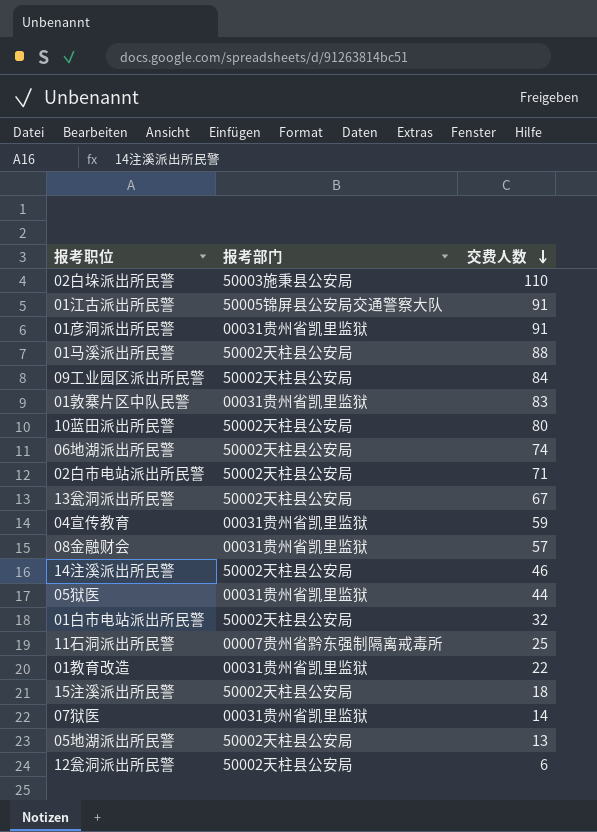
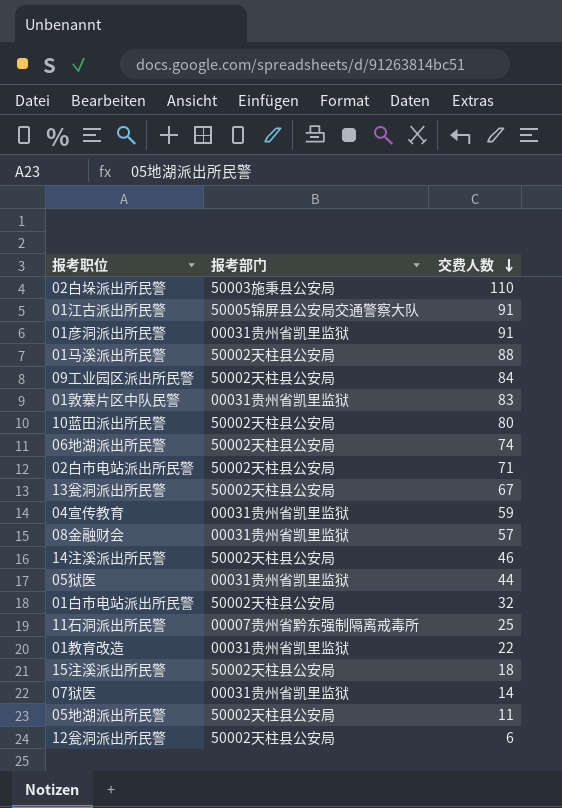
05地湖派出所民警 | 交费人数: 13 -> 11

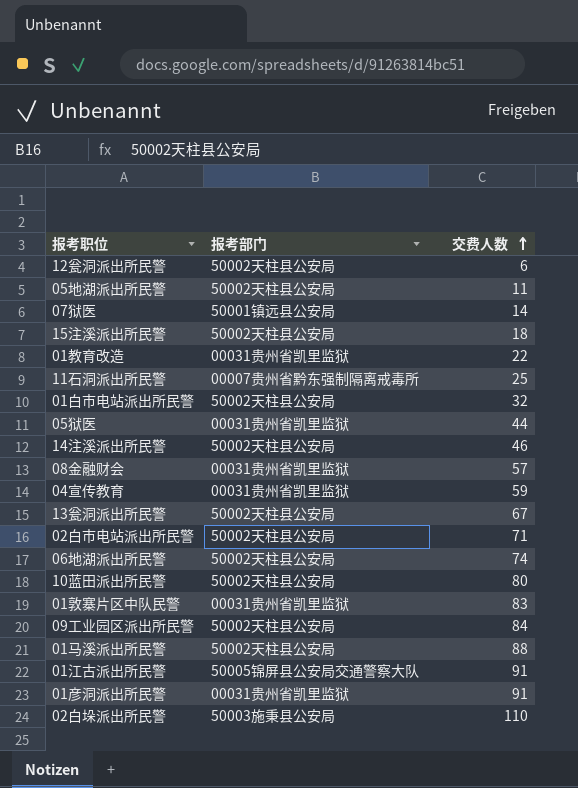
row order: 交费人数 descending -> 交费人数 ascending
07狱医 | 报考部门: 00031贵州省凯里监狱 -> 50001镇远县公安局

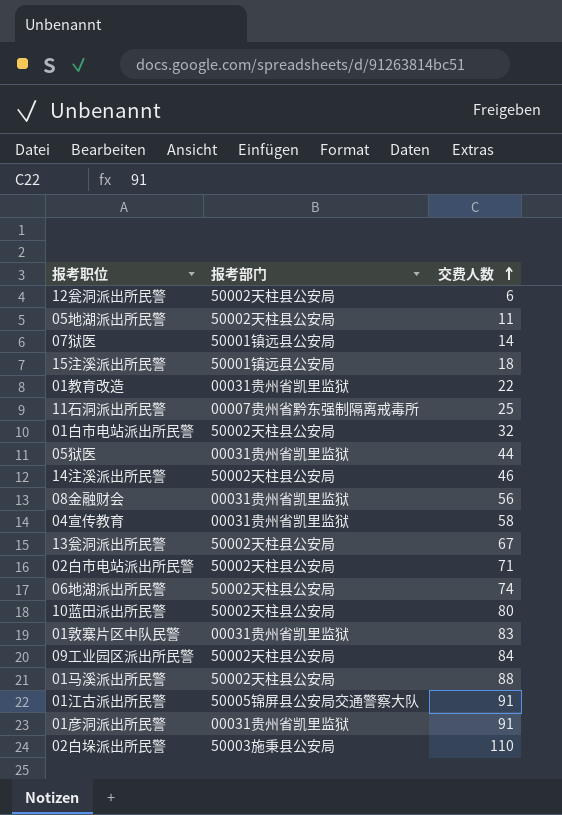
15注溪派出所民警 | 报考部门: 50002天柱县公安局 -> 50001镇远县公安局
08金融财会 | 交费人数: 57 -> 56
04宣传教育 | 交费人数: 59 -> 58

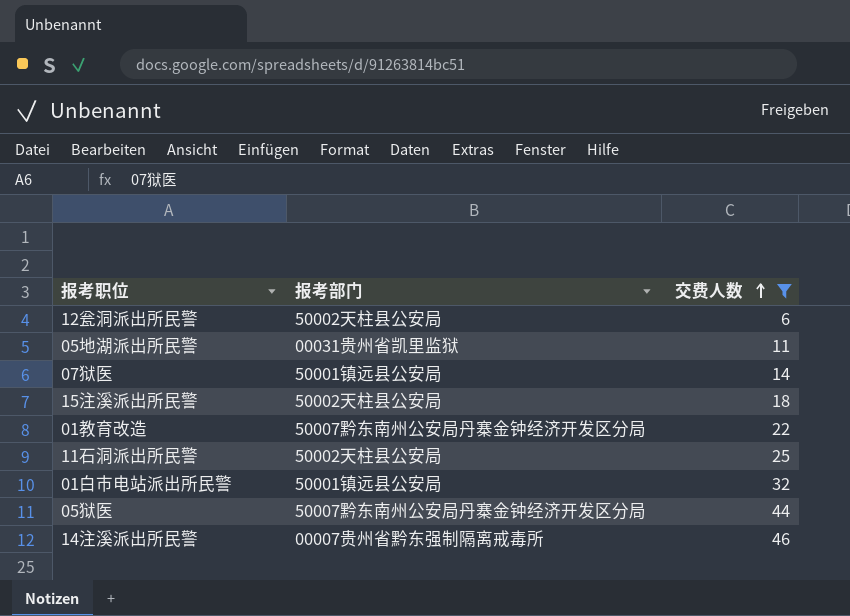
filter: none -> 交费人数 <= 46
05地湖派出所民警 | 报考部门: 50002天柱县公安局 -> 00031贵州省凯里监狱
15注溪派出所民警 | 报考部门: 50001镇远县公安局 -> 50002天柱县公安局
01教育改造 | 报考部门: 00031贵州省凯里监狱 -> 50007黔东南州公安局丹寨金钟经济开发区分局
11石洞派出所民警 | 报考部门: 00007贵州省黔东强制隔离戒毒所 -> 50002天柱县公安局
01白市电站派出所民警 | 报考部门: 50002天柱县公安局 -> 50001镇远县公安局
05狱医 | 报考部门: 00031贵州省凯里监狱 -> 50007黔东南州公安局丹寨金钟经济开发区分局
14注溪派出所民警 | 报考部门: 50002天柱县公安局 -> 00007贵州省黔东强制隔离戒毒所

